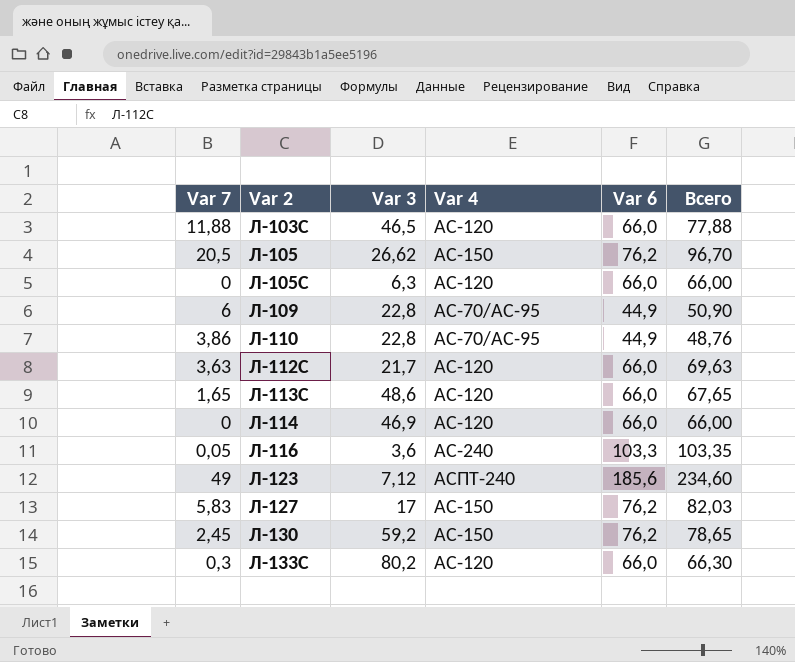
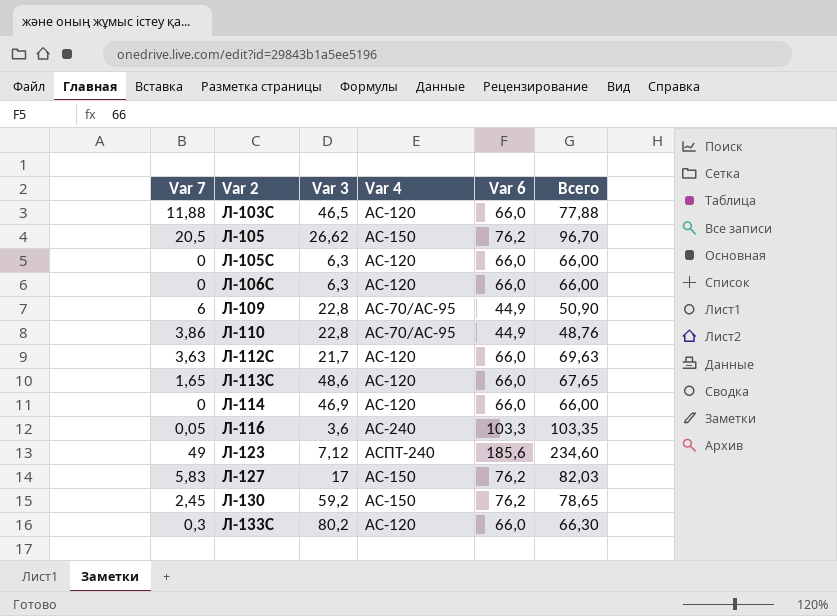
row Л-106С: none -> 0 | 6,3 | АС-120 | 66,0 | 66,00

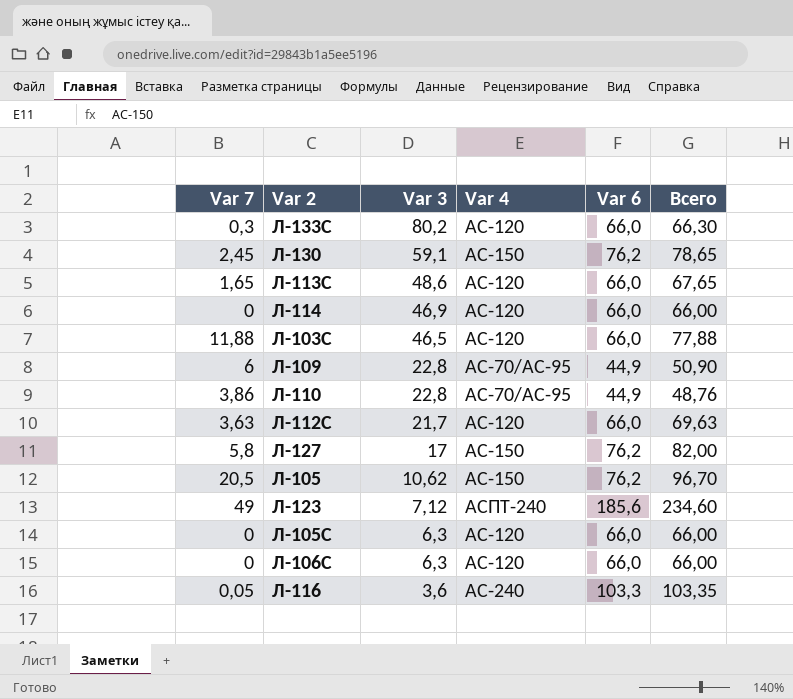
row order: Var 2 ascending -> Var 3 descending
Л-130 | Var 3: 59,2 -> 59,1
Л-127 | Var 7: 5,83 -> 5,8
Л-127 | Всего: 82,03 -> 82,00
Л-105 | Var 3: 26,62 -> 10,62

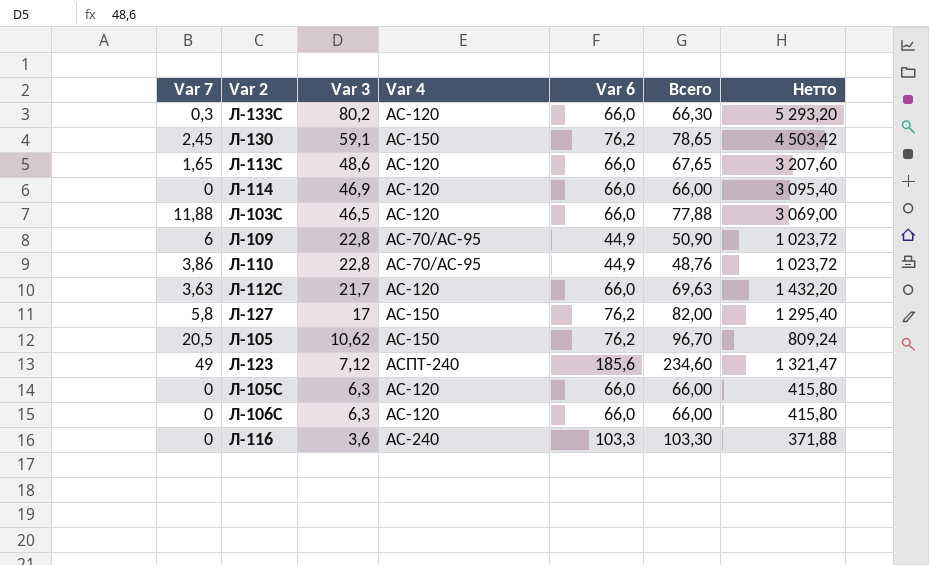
column Нетто | formula: none -> [Var 3] * [Var 6]
Л-116 | Var 7: 0,05 -> 0
Л-116 | Всего: 103,35 -> 103,30

